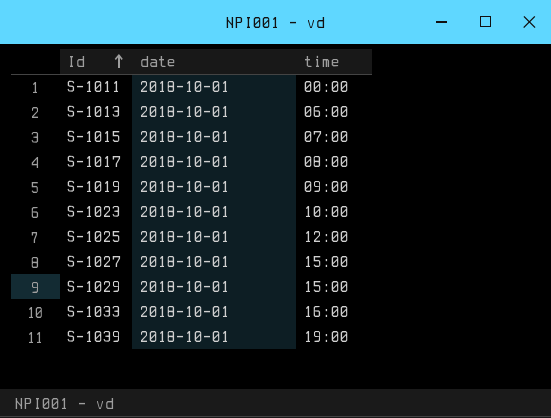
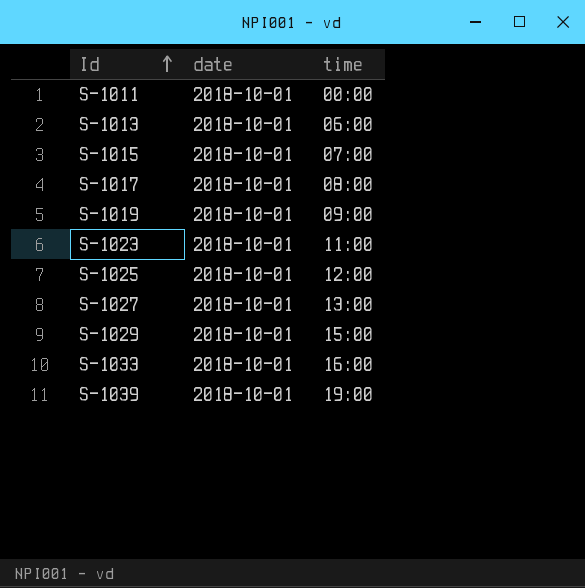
S-1023 | time: 10:00 -> 11:00
S-1027 | time: 15:00 -> 13:00

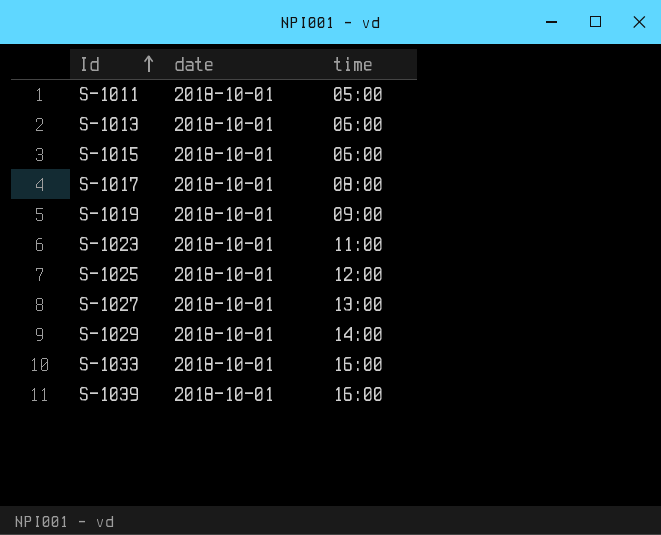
S-1011 | time: 00:00 -> 05:00
S-1015 | time: 07:00 -> 06:00
S-1029 | time: 15:00 -> 14:00
S-1039 | time: 19:00 -> 16:00

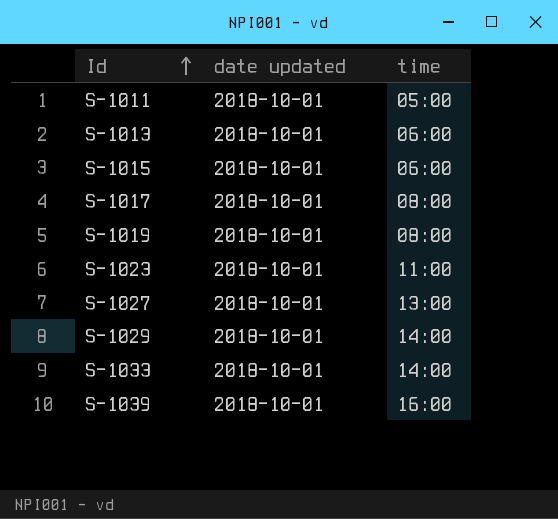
column name: date -> date updated
row S-1025: 2018-10-01 | 12:00 -> none
S-1019 | time: 09:00 -> 08:00
S-1033 | time: 16:00 -> 14:00

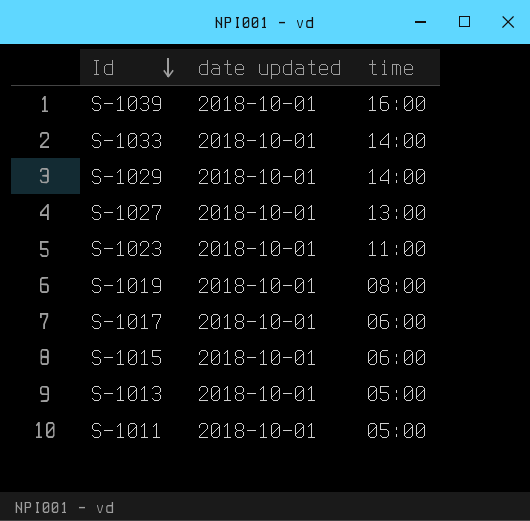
row order: Id ascending -> Id descending
S-1017 | time: 08:00 -> 06:00
S-1013 | time: 06:00 -> 05:00

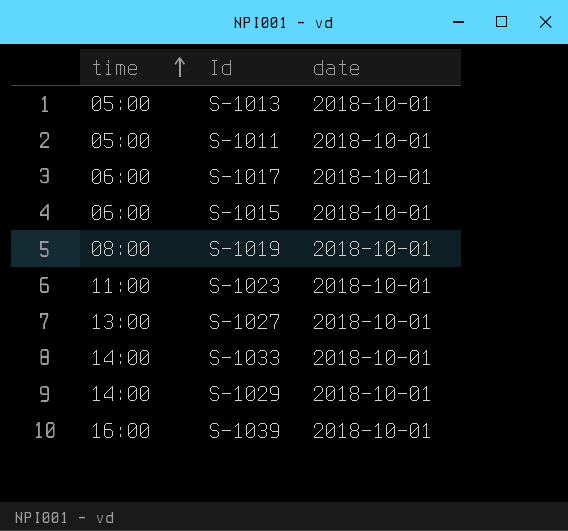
row order: Id descending -> time ascending
column time | position: 3 -> 1
column name: date updated -> date

